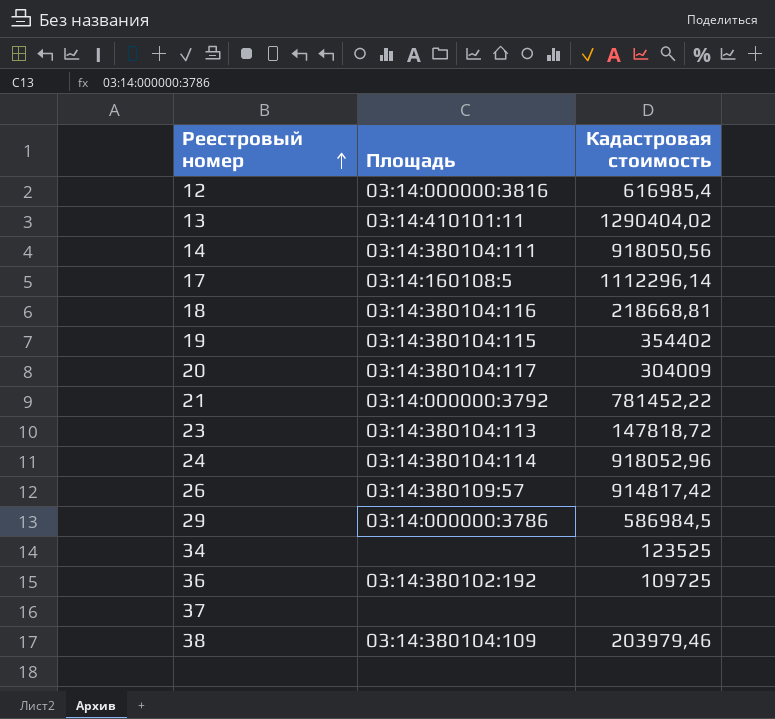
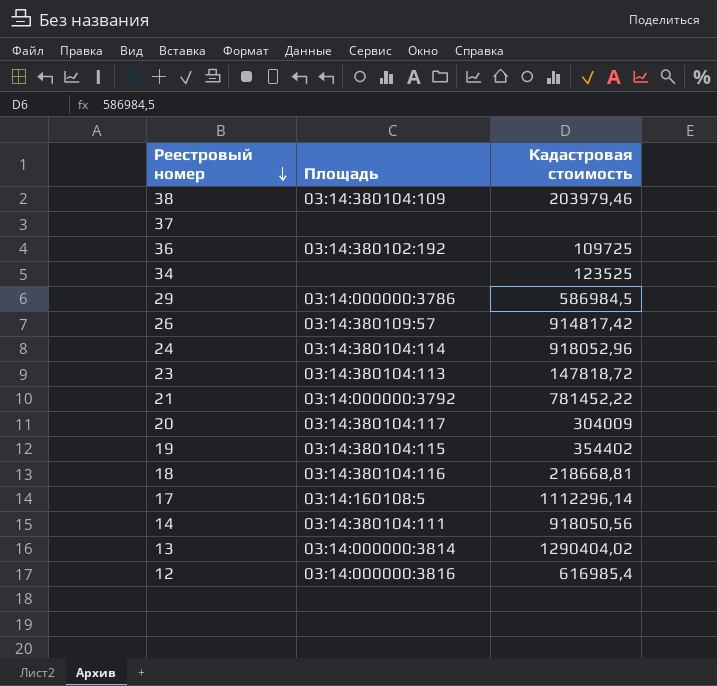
row order: Реестровый номер ascending -> Реестровый номер descending
13 | Площадь: 03:14:410101:11 -> 03:14:000000:3814

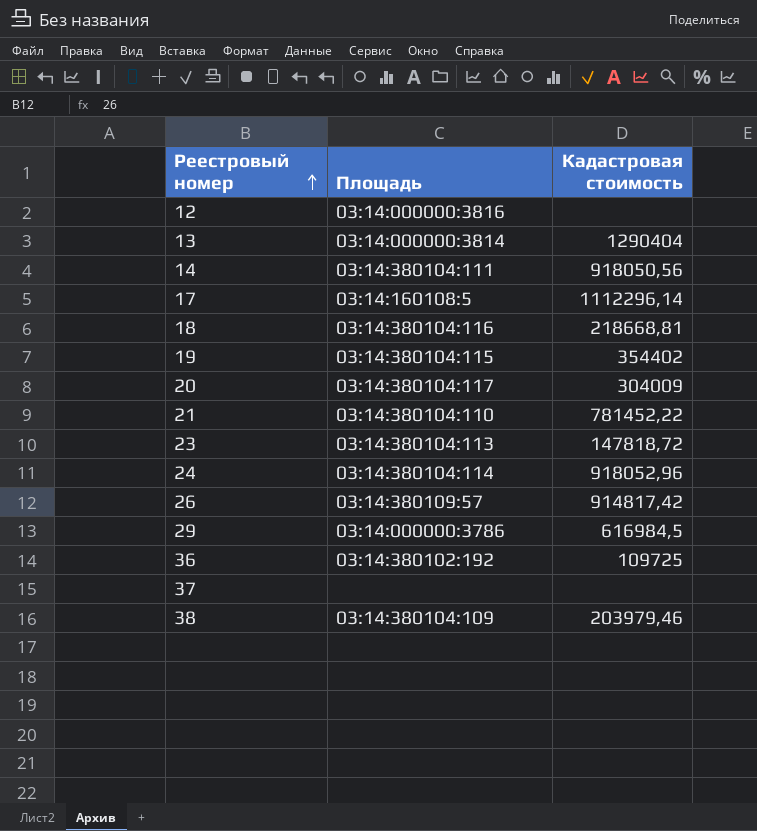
row order: Реестровый номер descending -> Реестровый номер ascending
row 34: none | 123525 -> none
12 | Кадастровая стоимость: 616985,4 -> none
13 | Кадастровая стоимость: 1290404,02 -> 1290404
21 | Площадь: 03:14:000000:3792 -> 03:14:380104:110
29 | Кадастровая стоимость: 586984,5 -> 616984,5

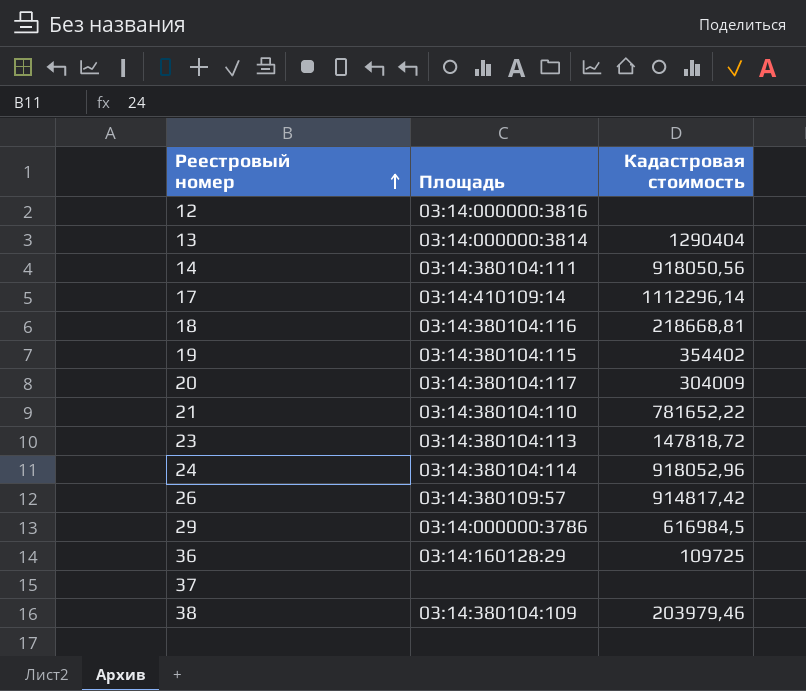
17 | Площадь: 03:14:160108:5 -> 03:14:410109:14
21 | Кадастровая стоимость: 781452,22 -> 781652,22
36 | Площадь: 03:14:380102:192 -> 03:14:160128:29

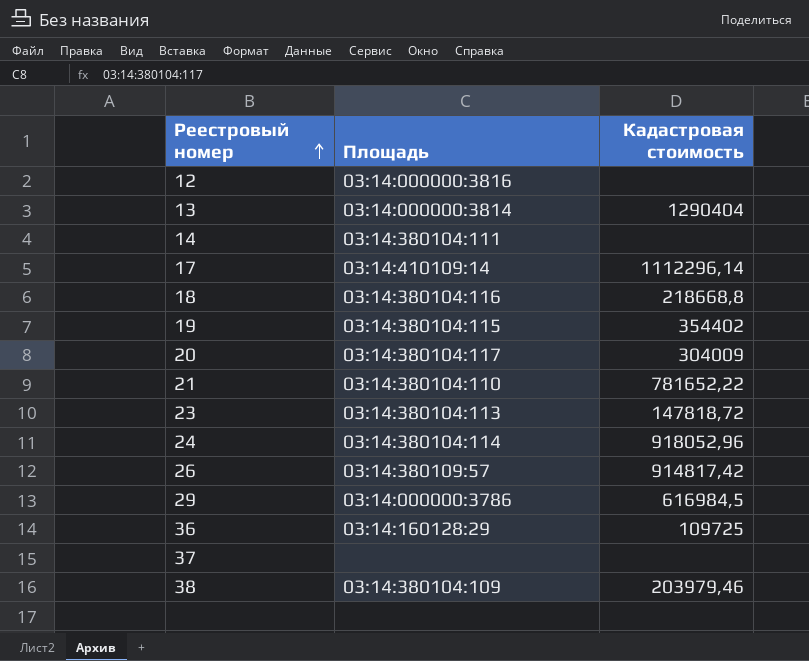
14 | Кадастровая стоимость: 918050,56 -> none
18 | Кадастровая стоимость: 218668,81 -> 218668,8

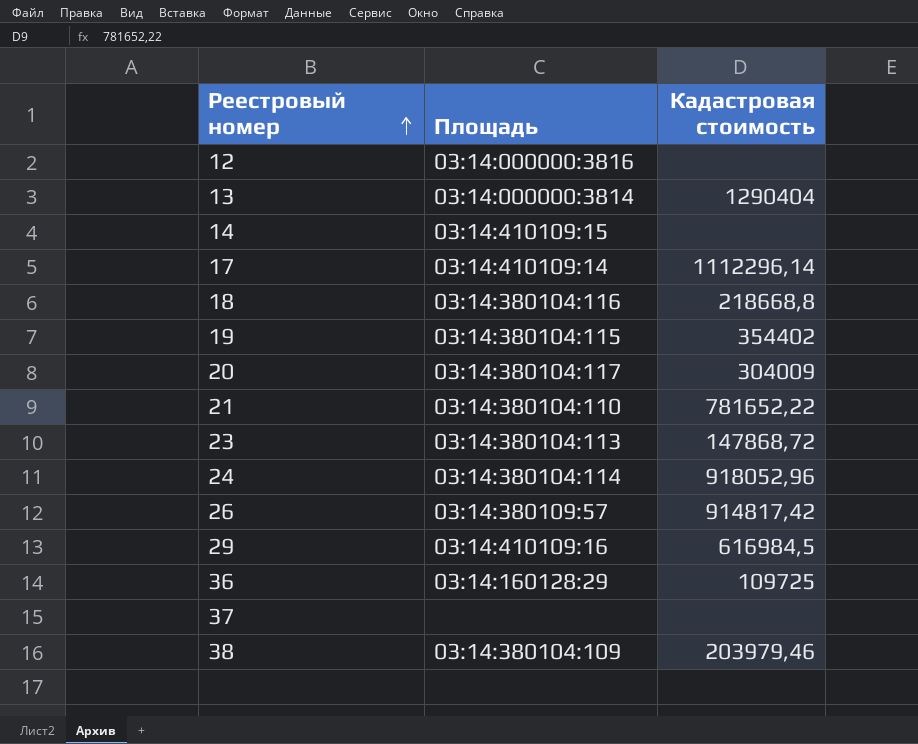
14 | Площадь: 03:14:380104:111 -> 03:14:410109:15
23 | Кадастровая стоимость: 147818,72 -> 147868,72
29 | Площадь: 03:14:000000:3786 -> 03:14:410109:16

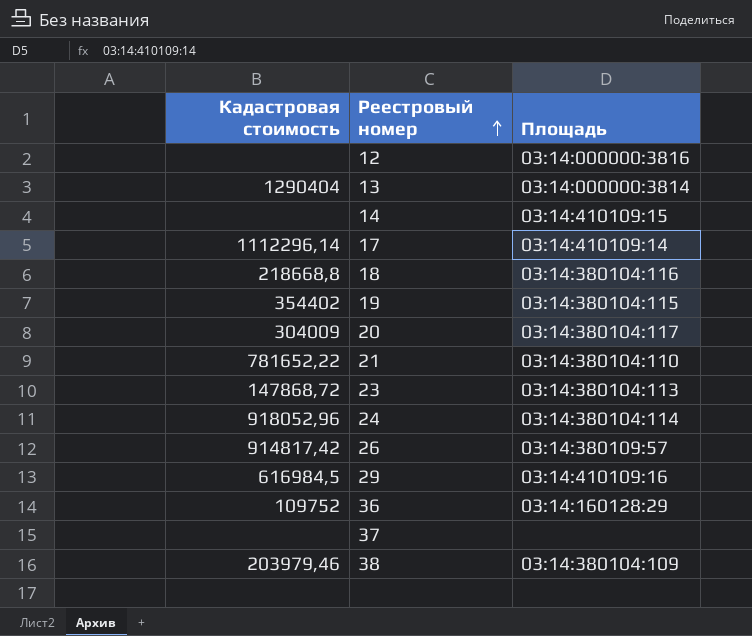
column Кадастровая стоимость | position: 3 -> 1
36 | Кадастровая стоимость: 109725 -> 109752

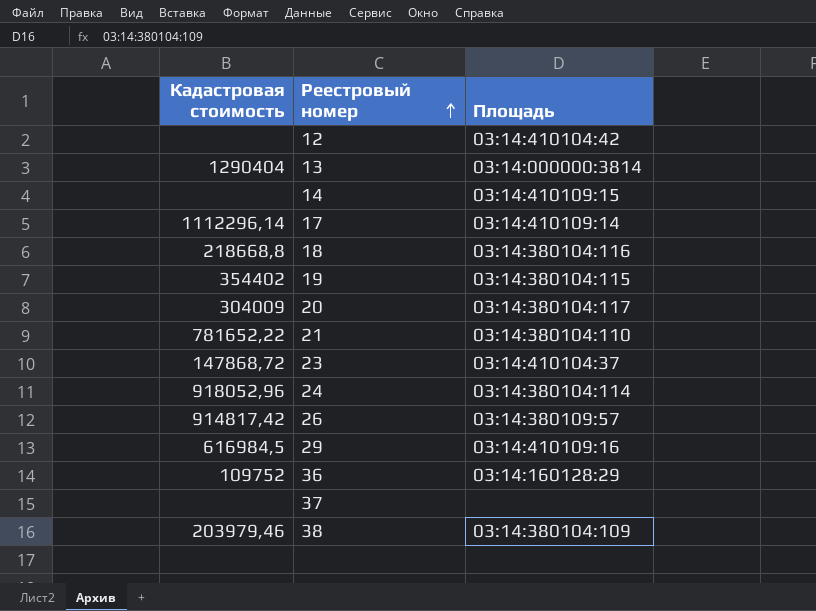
12 | Площадь: 03:14:000000:3816 -> 03:14:410104:42
23 | Площадь: 03:14:380104:113 -> 03:14:410104:37

